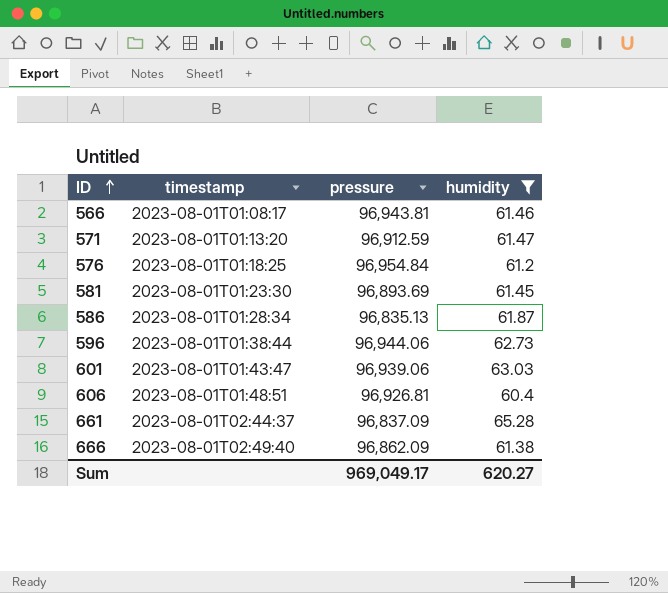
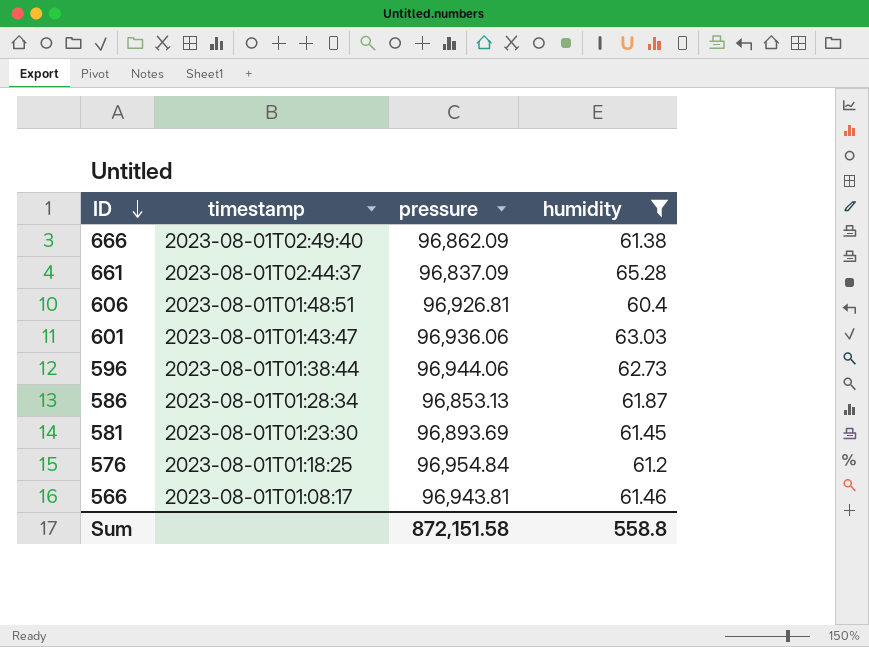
row order: ID ascending -> ID descending
row 571: 2023-08-01T01:13:20 | 96,912.59 | 61.47 -> none
601 | pressure: 96,939.06 -> 96,936.06
586 | pressure: 96,835.13 -> 96,853.13
Sum | pressure: 969,049.17 -> 872,151.58
Sum | humidity: 620.27 -> 558.8

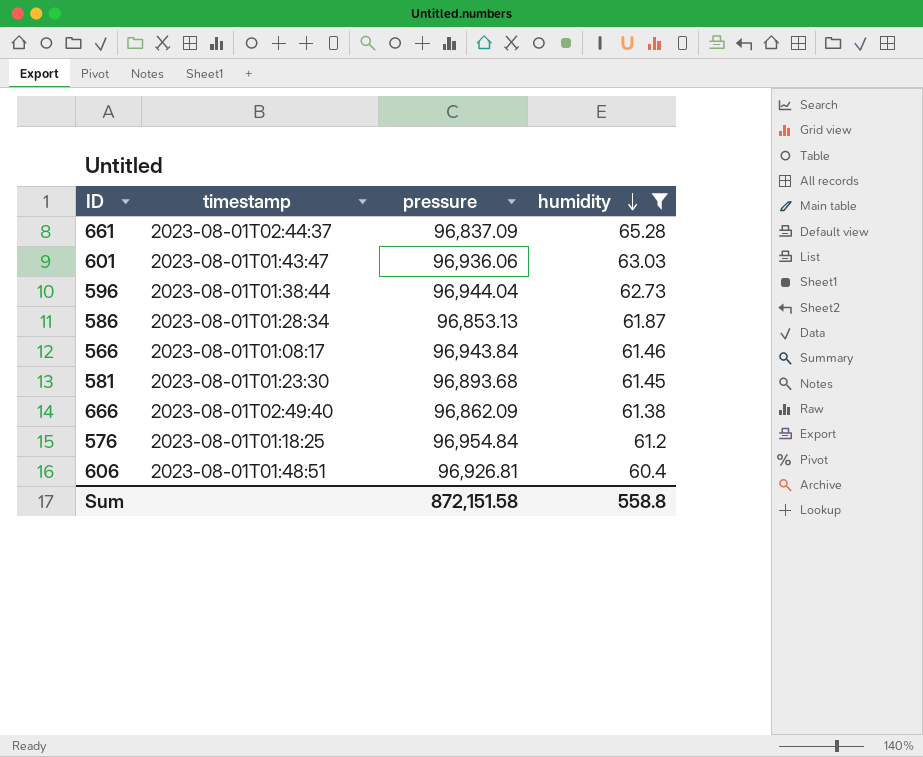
row order: ID descending -> humidity descending
596 | pressure: 96,944.06 -> 96,944.04
566 | pressure: 96,943.81 -> 96,943.84
581 | pressure: 96,893.69 -> 96,893.68

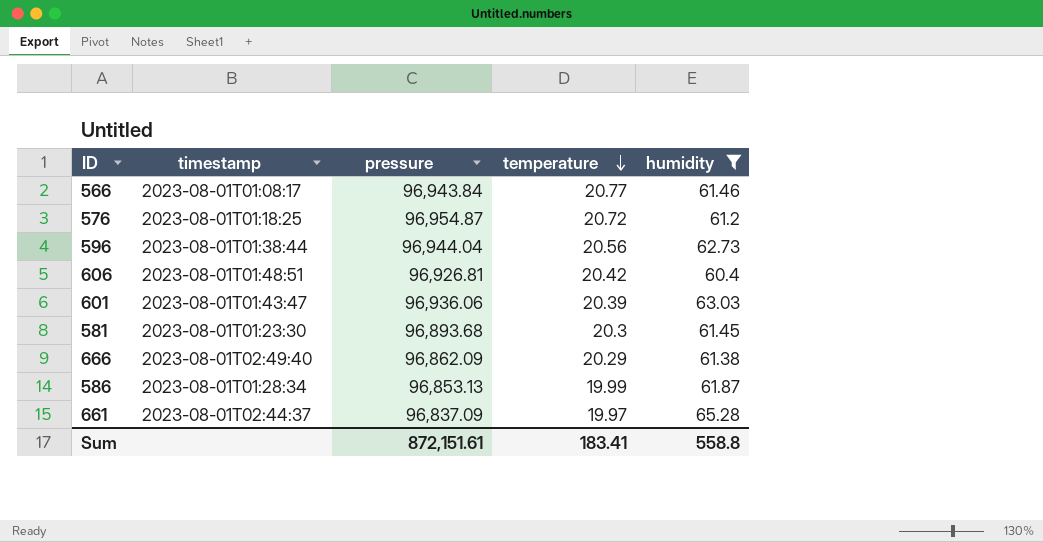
row order: humidity descending -> temperature descending
column temperature | position: none -> 4
576 | pressure: 96,954.84 -> 96,954.87
Sum | pressure: 872,151.58 -> 872,151.61

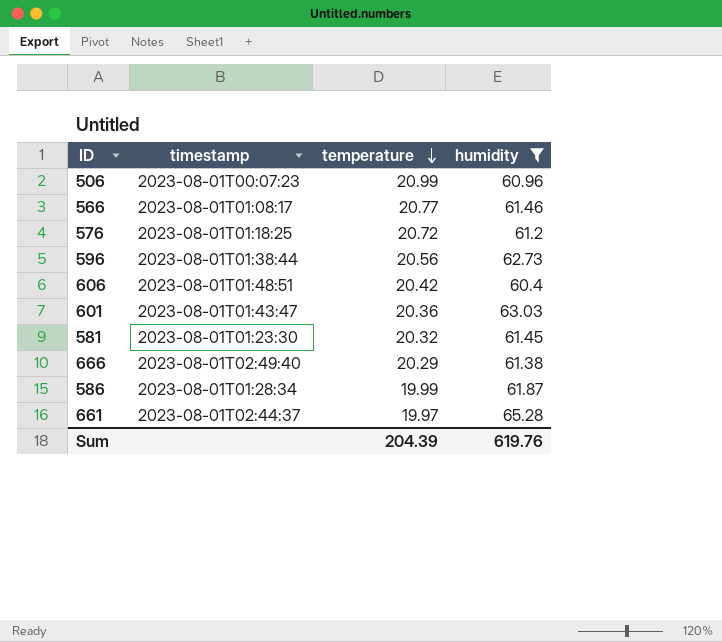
column pressure | position: 3 -> none
row 506: none -> 2023-08-01T00:07:23 | 20.99 | 60.96
601 | temperature: 20.39 -> 20.36
581 | temperature: 20.3 -> 20.32
Sum | temperature: 183.41 -> 204.39
Sum | humidity: 558.8 -> 619.76

